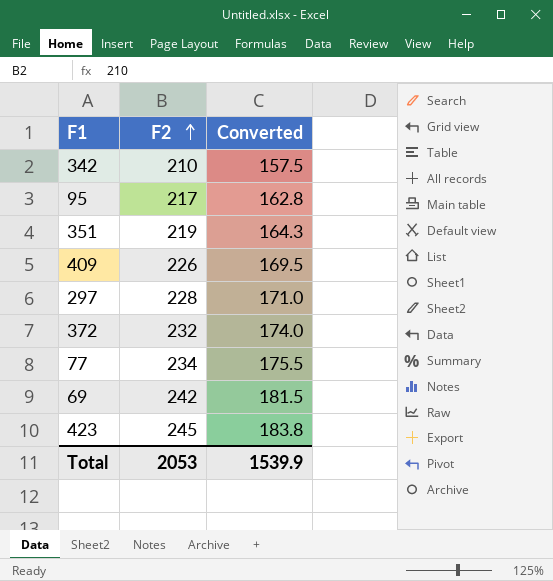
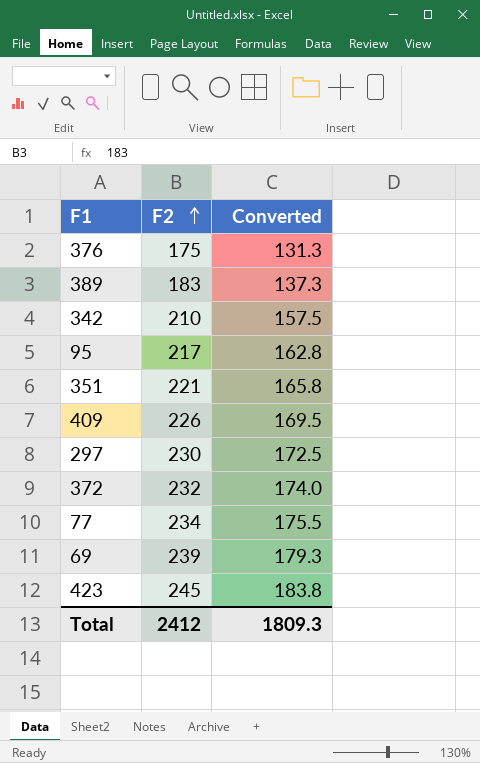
row 376: none -> 175 | 131.3
row 389: none -> 183 | 137.3
351 | F2: 219 -> 221
351 | Converted: 164.3 -> 165.8
297 | F2: 228 -> 230
297 | Converted: 171.0 -> 172.5
69 | F2: 242 -> 239
69 | Converted: 181.5 -> 179.3
Total | F2: 2053 -> 2412
Total | Converted: 1539.9 -> 1809.3

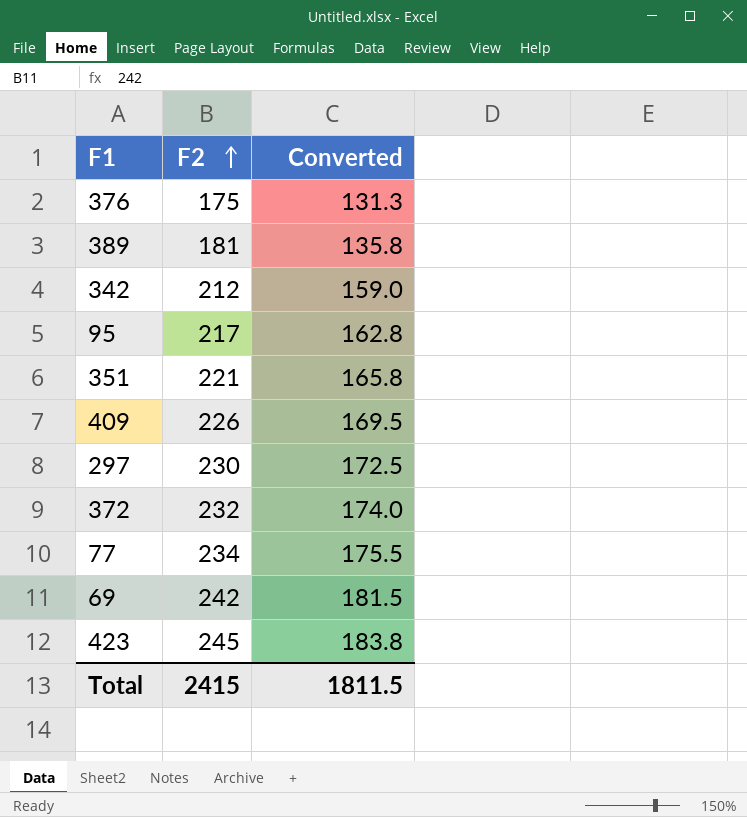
389 | F2: 183 -> 181
389 | Converted: 137.3 -> 135.8
342 | F2: 210 -> 212
342 | Converted: 157.5 -> 159.0
69 | F2: 239 -> 242
69 | Converted: 179.3 -> 181.5
Total | F2: 2412 -> 2415
Total | Converted: 1809.3 -> 1811.5

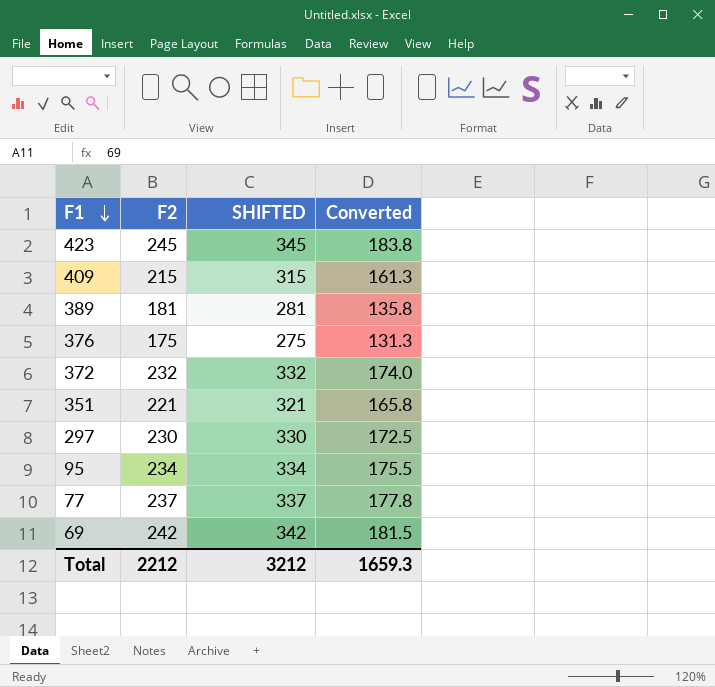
row order: F2 ascending -> F1 descending
column SHIFTED | formula: none -> [F2] + 100
row 342: 212 | 159.0 -> none
409 | F2: 226 -> 215
409 | Converted: 169.5 -> 161.3
95 | F2: 217 -> 234
95 | Converted: 162.8 -> 175.5
77 | F2: 234 -> 237
77 | Converted: 175.5 -> 177.8
Total | F2: 2415 -> 2212
Total | Converted: 1811.5 -> 1659.3

